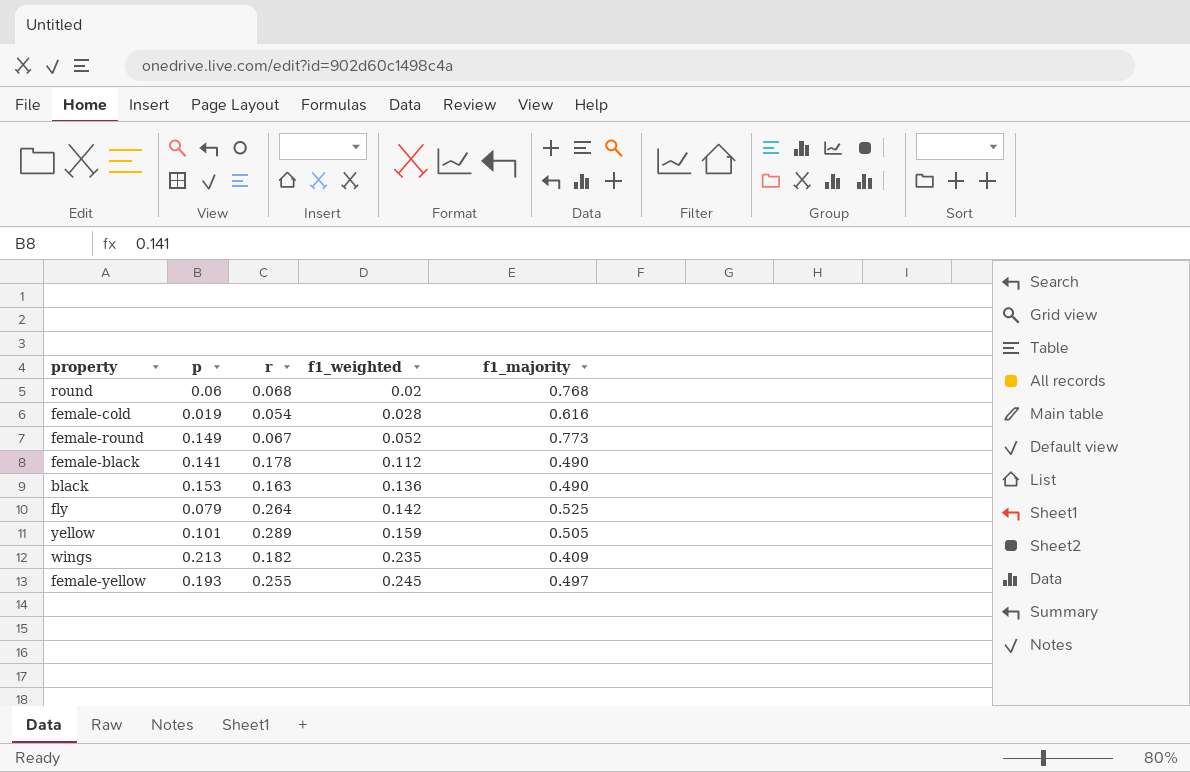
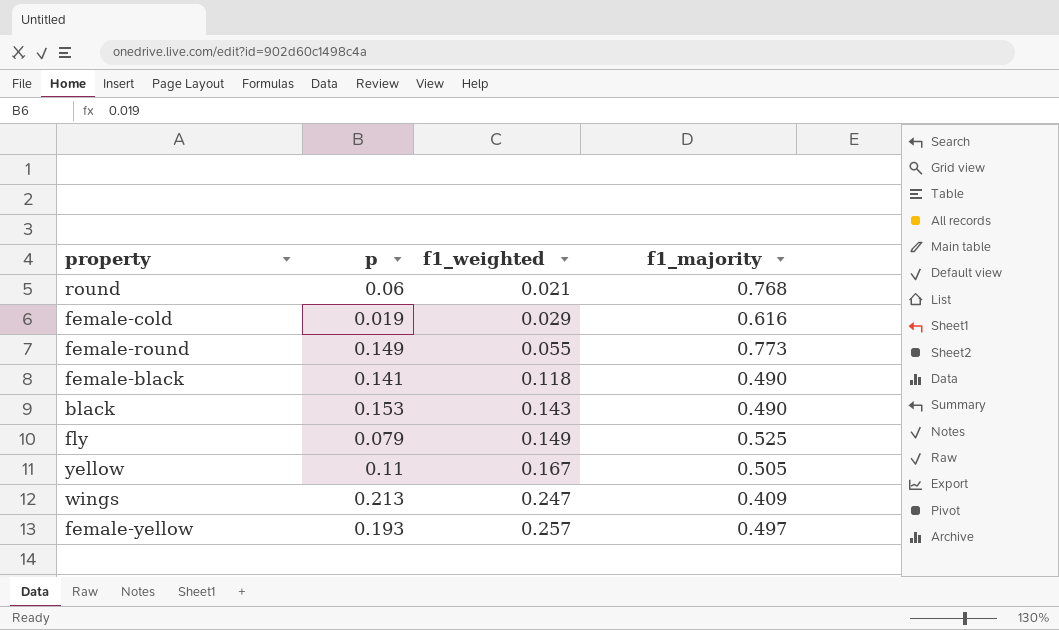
column r | position: 3 -> none
round | f1_weighted: 0.02 -> 0.021
female-cold | f1_weighted: 0.028 -> 0.029
female-round | f1_weighted: 0.052 -> 0.055
female-black | f1_weighted: 0.112 -> 0.118
black | f1_weighted: 0.136 -> 0.143
fly | f1_weighted: 0.142 -> 0.149
yellow | p: 0.101 -> 0.11
yellow | f1_weighted: 0.159 -> 0.167
wings | f1_weighted: 0.235 -> 0.247
female-yellow | f1_weighted: 0.245 -> 0.257

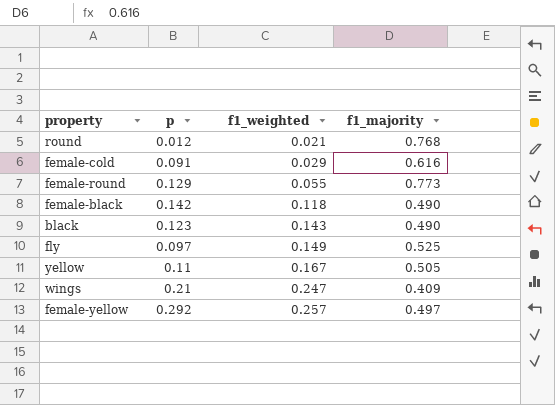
round | p: 0.06 -> 0.012
female-cold | p: 0.019 -> 0.091
female-round | p: 0.149 -> 0.129
female-black | p: 0.141 -> 0.142
black | p: 0.153 -> 0.123
fly | p: 0.079 -> 0.097
wings | p: 0.213 -> 0.21
female-yellow | p: 0.193 -> 0.292

